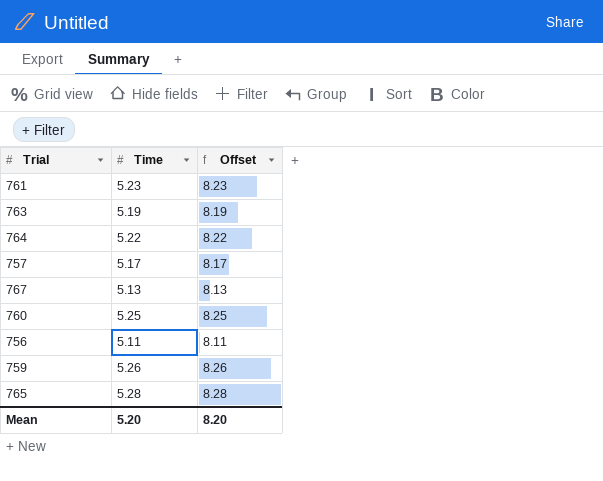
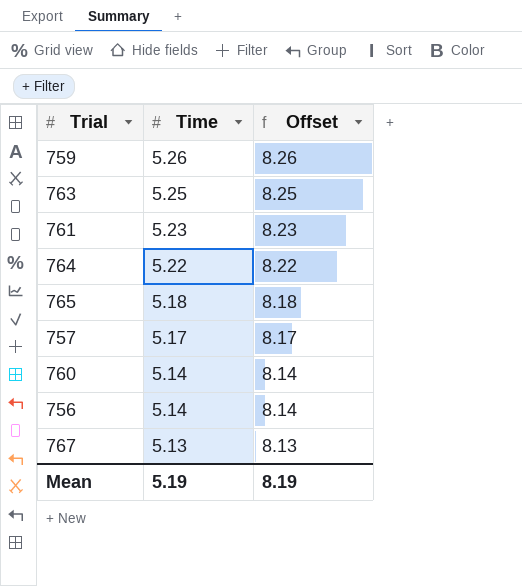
row order: none -> Time descending
763 | Time: 5.19 -> 5.25
763 | Offset: 8.19 -> 8.25
765 | Time: 5.28 -> 5.18
765 | Offset: 8.28 -> 8.18
760 | Time: 5.25 -> 5.14
760 | Offset: 8.25 -> 8.14
756 | Time: 5.11 -> 5.14
756 | Offset: 8.11 -> 8.14
Mean | Time: 5.20 -> 5.19
Mean | Offset: 8.20 -> 8.19

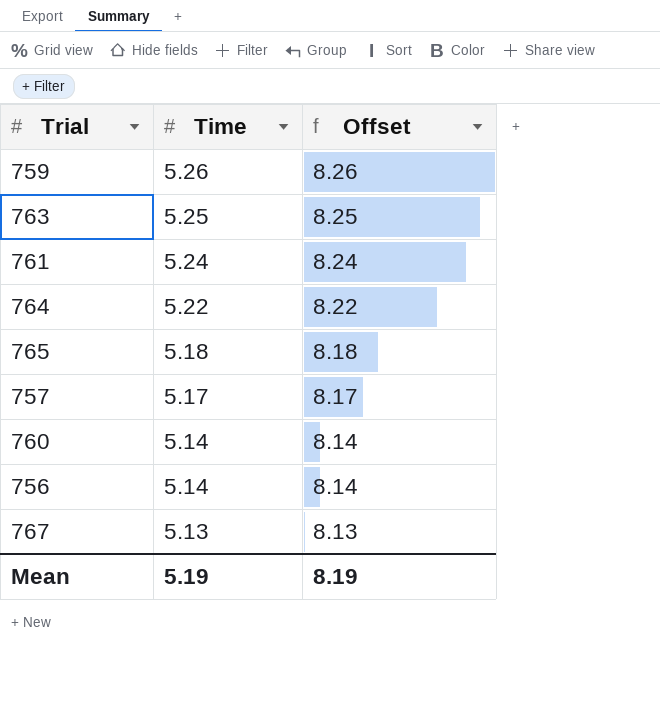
761 | Time: 5.23 -> 5.24
761 | Offset: 8.23 -> 8.24

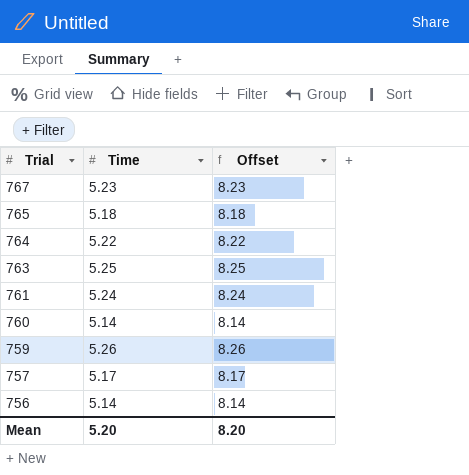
row order: Time descending -> Trial descending
767 | Time: 5.13 -> 5.23
767 | Offset: 8.13 -> 8.23
Mean | Time: 5.19 -> 5.20
Mean | Offset: 8.19 -> 8.20

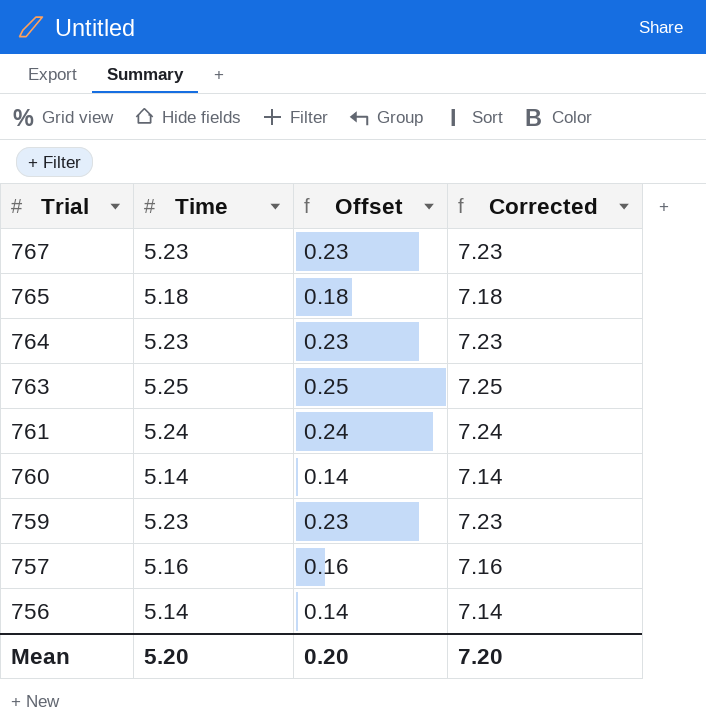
column Offset | formula: [Time] + 3 -> [Time] - 5
column Corrected | formula: none -> [Time] + 2
764 | Time: 5.22 -> 5.23
759 | Time: 5.26 -> 5.23
757 | Time: 5.17 -> 5.16
Mean | Offset: 8.20 -> 0.20

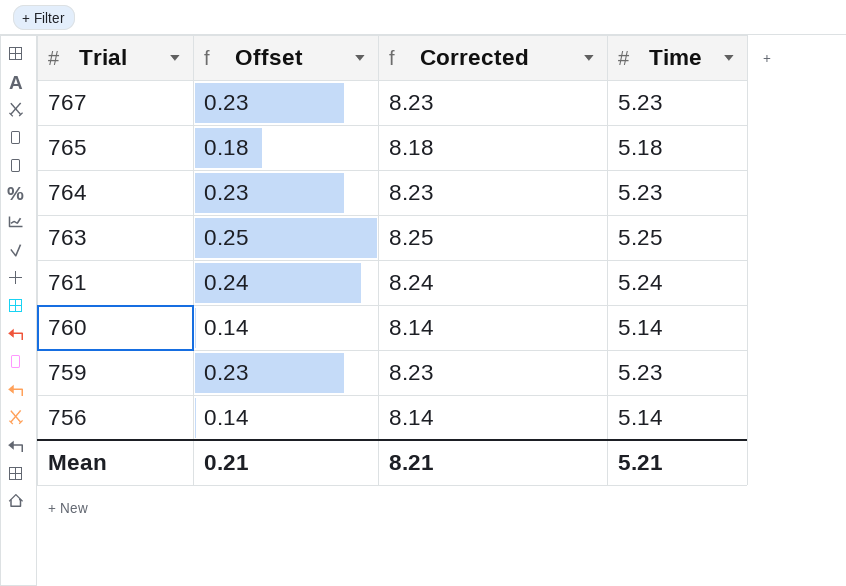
column Corrected | formula: [Time] + 2 -> [Time] + 3
column Time | position: 2 -> 4
row 757: 5.16 | 0.16 | 7.16 -> none
Mean | Offset: 0.20 -> 0.21
Mean | Corrected: 7.20 -> 8.21
Mean | Time: 5.20 -> 5.21

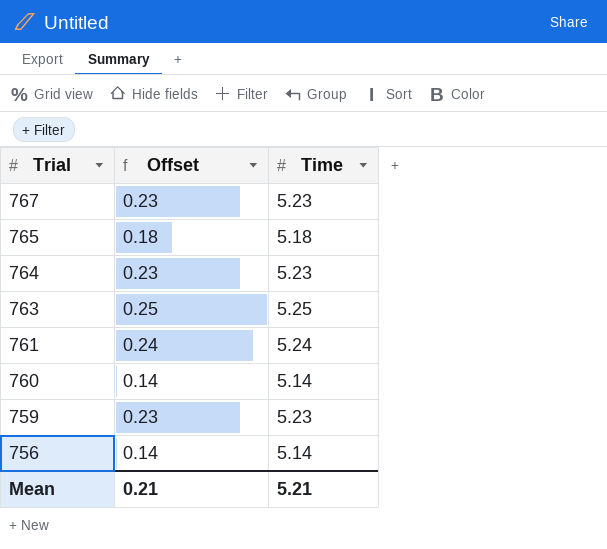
column Corrected | formula: [Time] + 3 -> none

